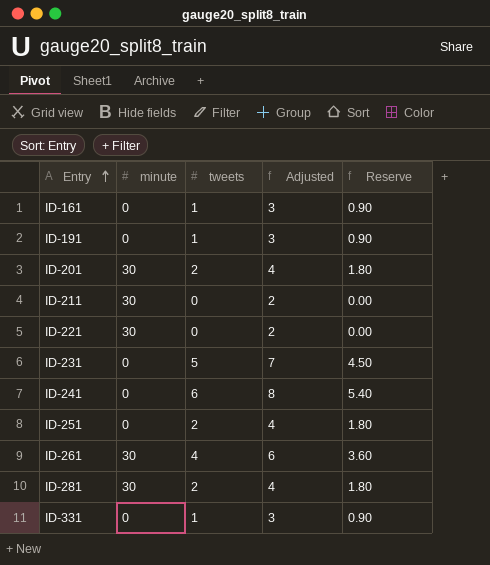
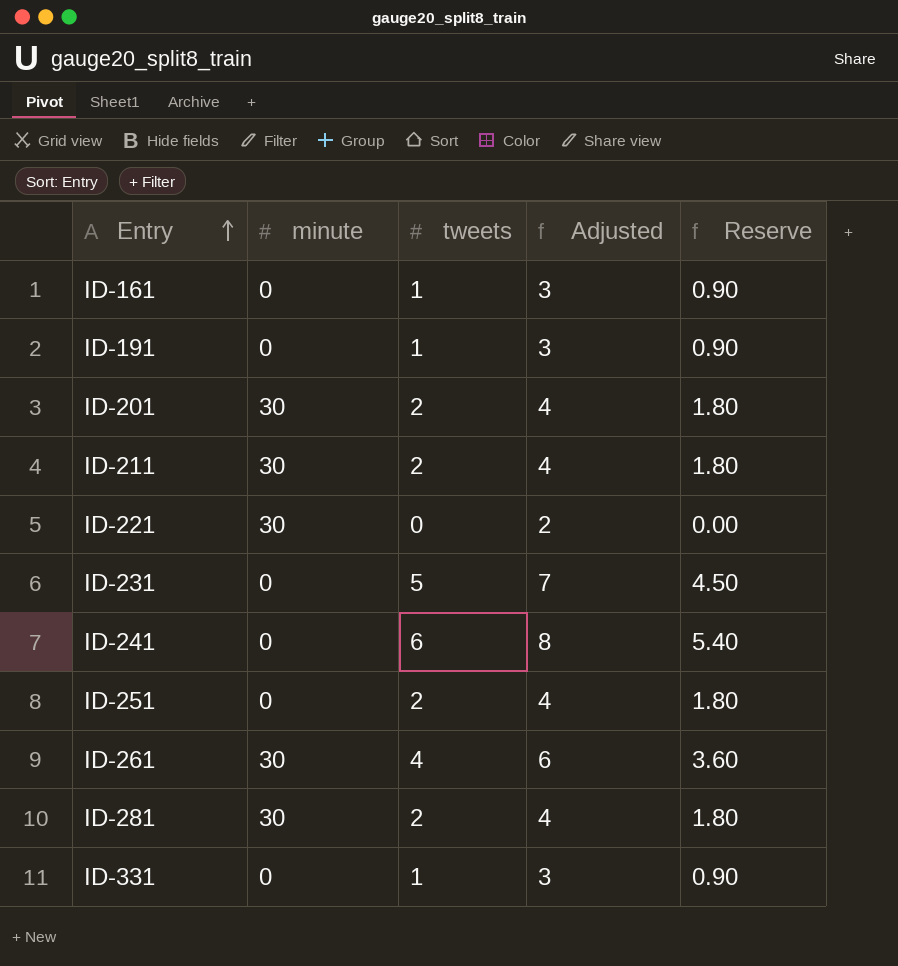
ID-211 | tweets: 0 -> 2
ID-211 | Adjusted: 2 -> 4
ID-211 | Reserve: 0.00 -> 1.80

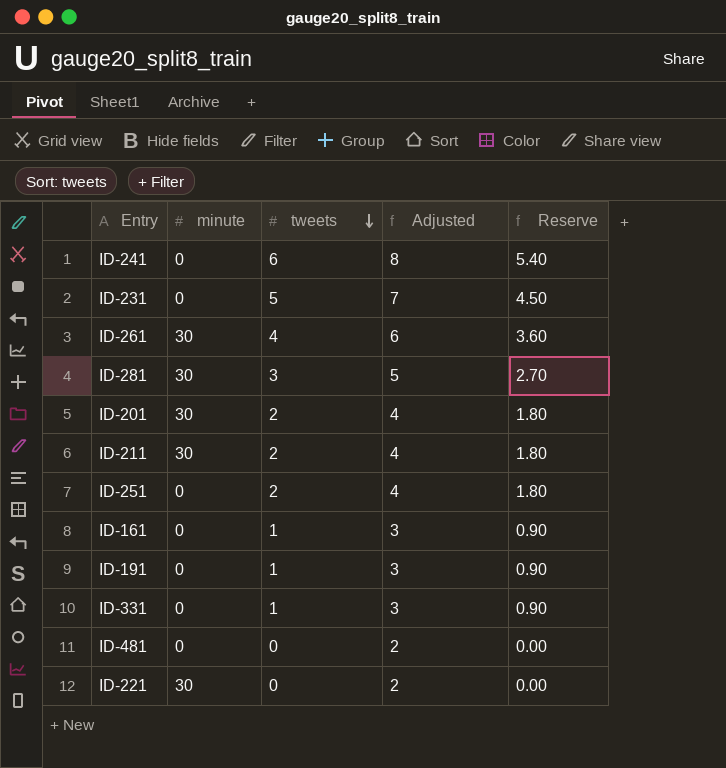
row order: Entry ascending -> tweets descending
ID-281 | tweets: 2 -> 3
ID-281 | Adjusted: 4 -> 5
ID-281 | Reserve: 1.80 -> 2.70
row ID-481: none -> 0 | 0 | 2 | 0.00

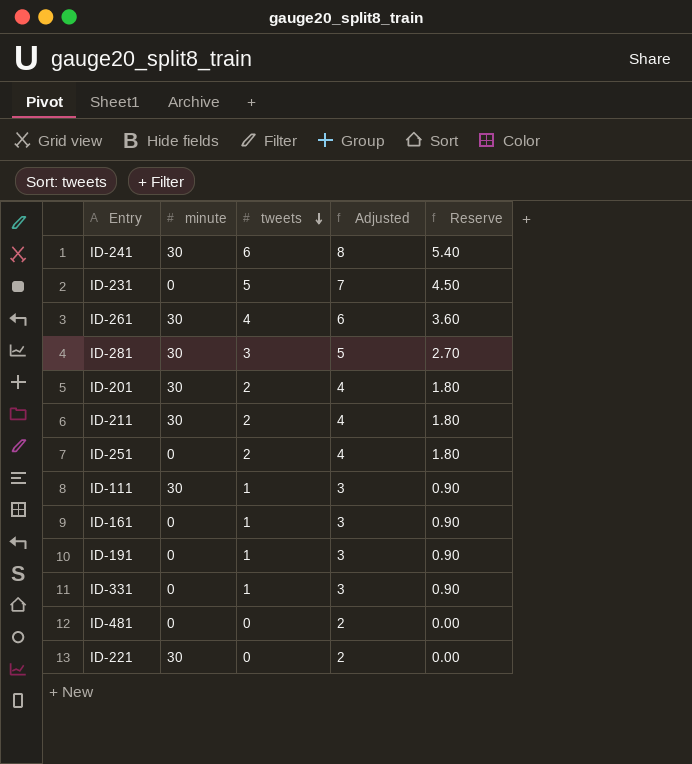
ID-241 | minute: 0 -> 30
row ID-111: none -> 30 | 1 | 3 | 0.90

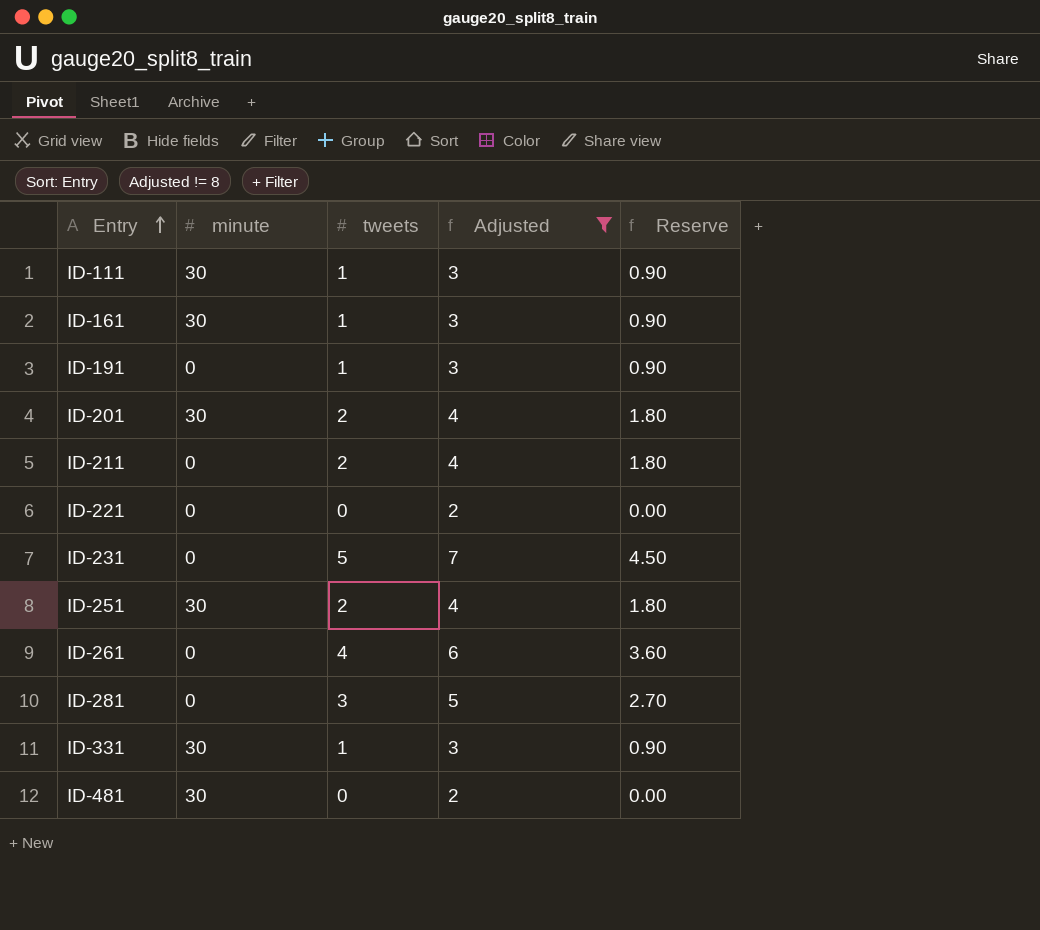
filter: none -> Adjusted != 8
row order: tweets descending -> Entry ascending
ID-161 | minute: 0 -> 30
ID-211 | minute: 30 -> 0
ID-221 | minute: 30 -> 0
ID-251 | minute: 0 -> 30
ID-261 | minute: 30 -> 0
ID-281 | minute: 30 -> 0
ID-331 | minute: 0 -> 30
ID-481 | minute: 0 -> 30

